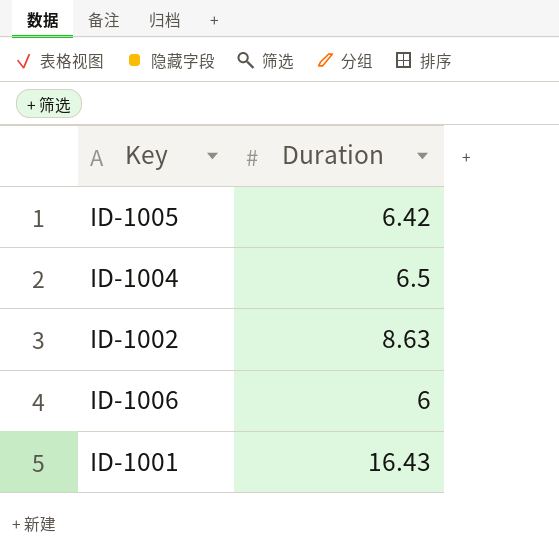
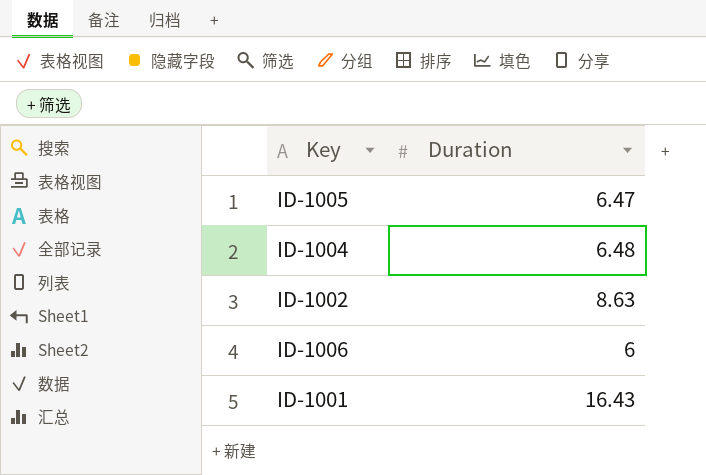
ID-1005 | Duration: 6.42 -> 6.47
ID-1004 | Duration: 6.5 -> 6.48

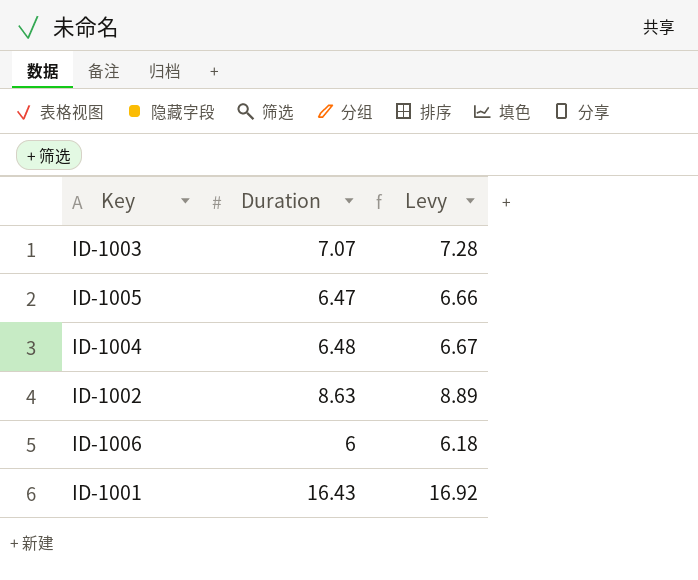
column Levy | formula: none -> [Duration] * 1.03
row ID-1003: none -> 7.07 | 7.28

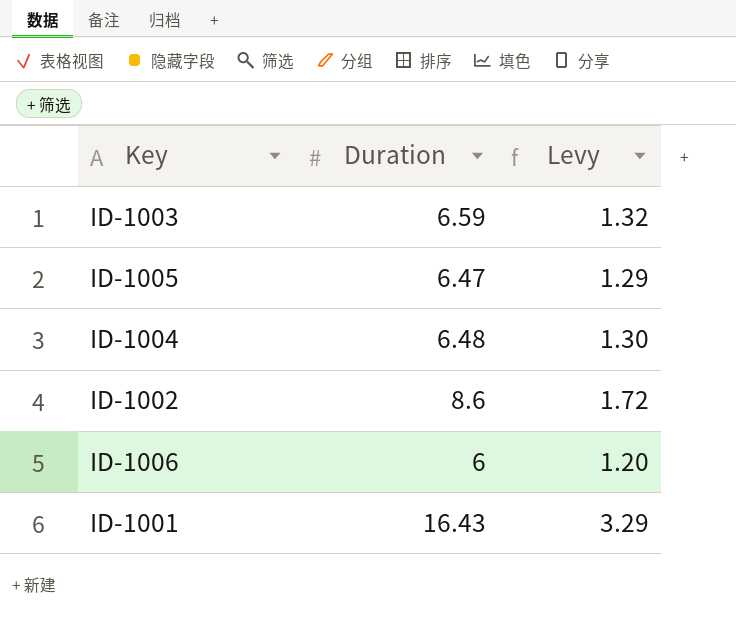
column Levy | formula: [Duration] * 1.03 -> [Duration] * 0.2
ID-1003 | Duration: 7.07 -> 6.59
ID-1002 | Duration: 8.63 -> 8.6

